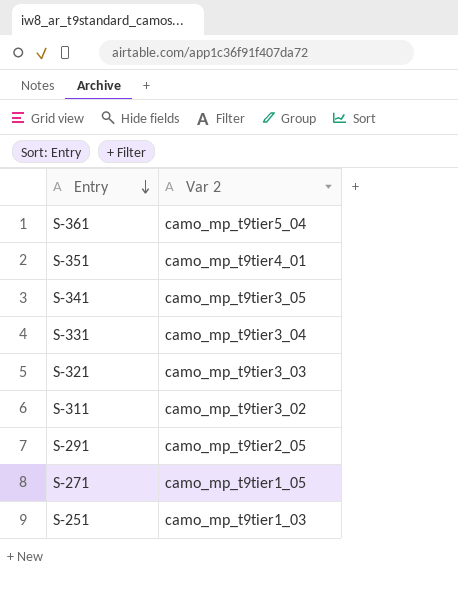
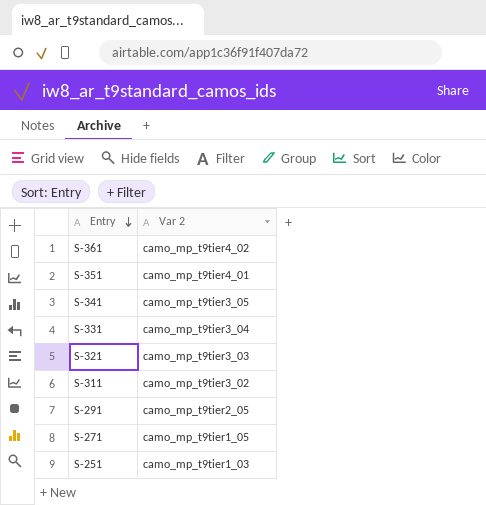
S-361 | Var 2: camo_mp_t9tier5_04 -> camo_mp_t9tier4_02

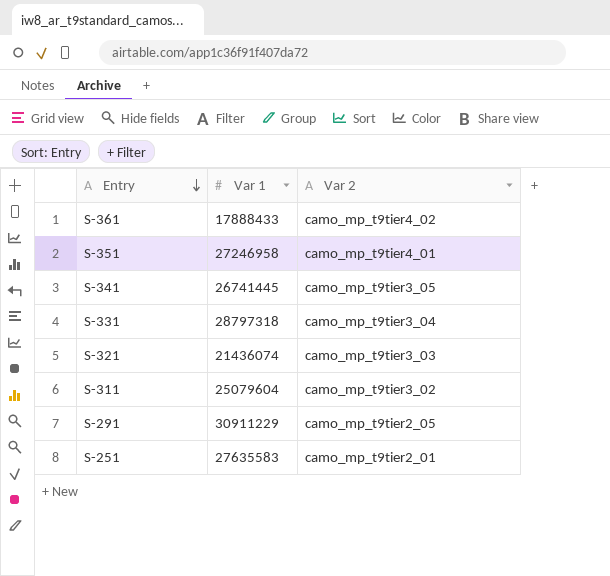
column Var 1 | position: none -> 2
row S-271: camo_mp_t9tier1_05 -> none
S-251 | Var 2: camo_mp_t9tier1_03 -> camo_mp_t9tier2_01

